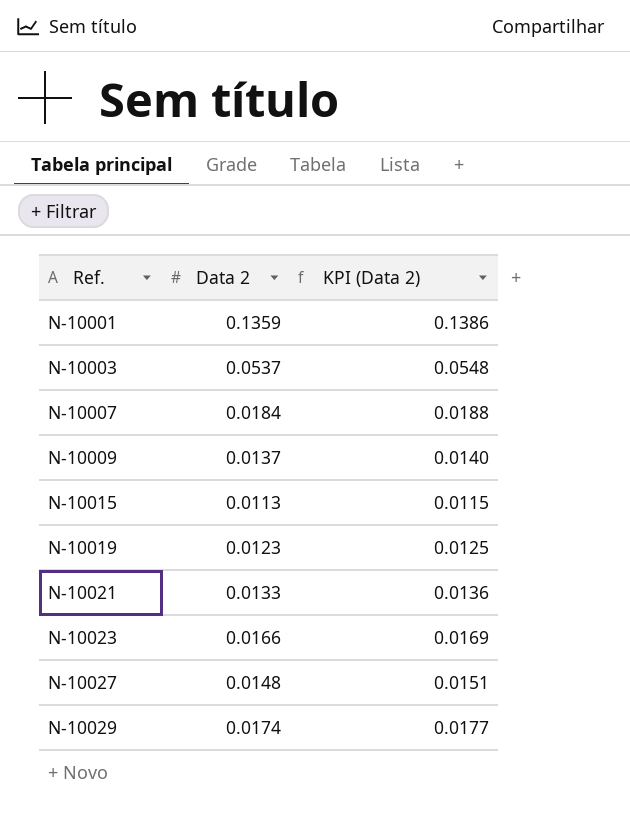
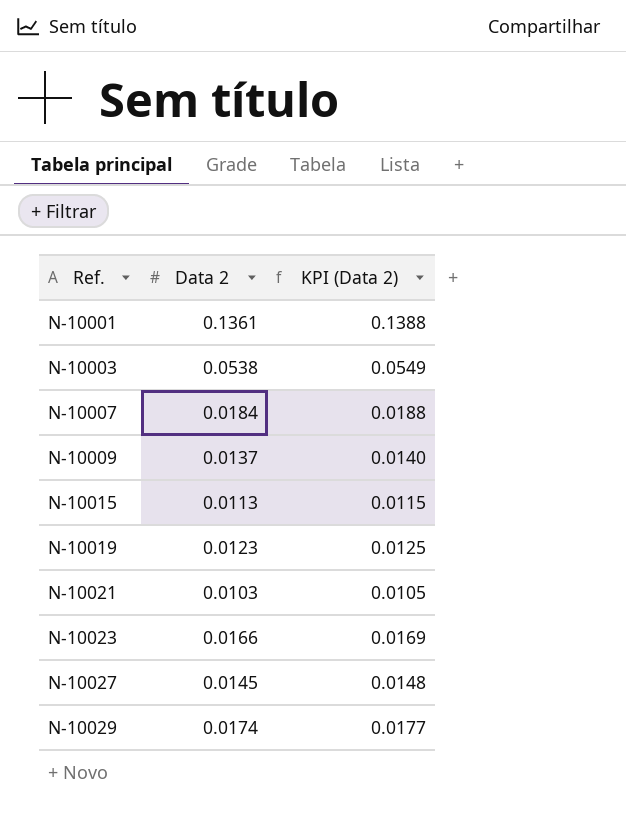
N-10001 | Data 2: 0.1359 -> 0.1361
N-10001 | KPI (Data 2): 0.1386 -> 0.1388
N-10003 | Data 2: 0.0537 -> 0.0538
N-10003 | KPI (Data 2): 0.0548 -> 0.0549
N-10021 | Data 2: 0.0133 -> 0.0103
N-10021 | KPI (Data 2): 0.0136 -> 0.0105
N-10027 | Data 2: 0.0148 -> 0.0145
N-10027 | KPI (Data 2): 0.0151 -> 0.0148

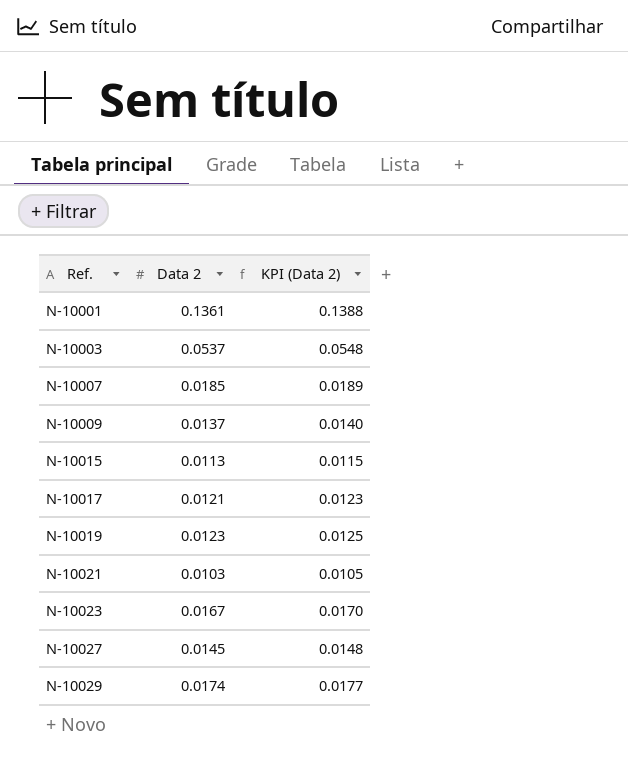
N-10003 | Data 2: 0.0538 -> 0.0537
N-10003 | KPI (Data 2): 0.0549 -> 0.0548
N-10007 | Data 2: 0.0184 -> 0.0185
N-10007 | KPI (Data 2): 0.0188 -> 0.0189
row N-10017: none -> 0.0121 | 0.0123
N-10023 | Data 2: 0.0166 -> 0.0167
N-10023 | KPI (Data 2): 0.0169 -> 0.0170

